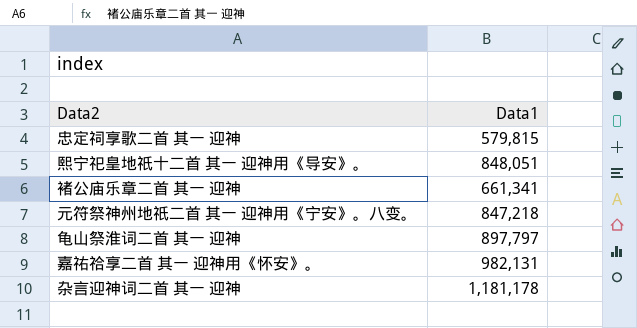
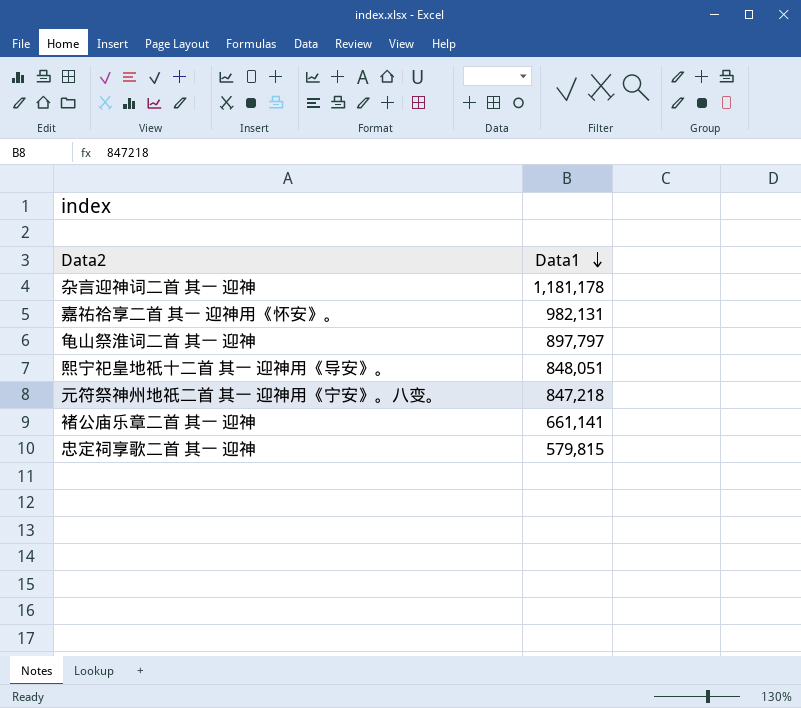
row order: none -> Data1 descending
褚公庙乐章二首 其一 迎神 | Data1: 661,341 -> 661,141

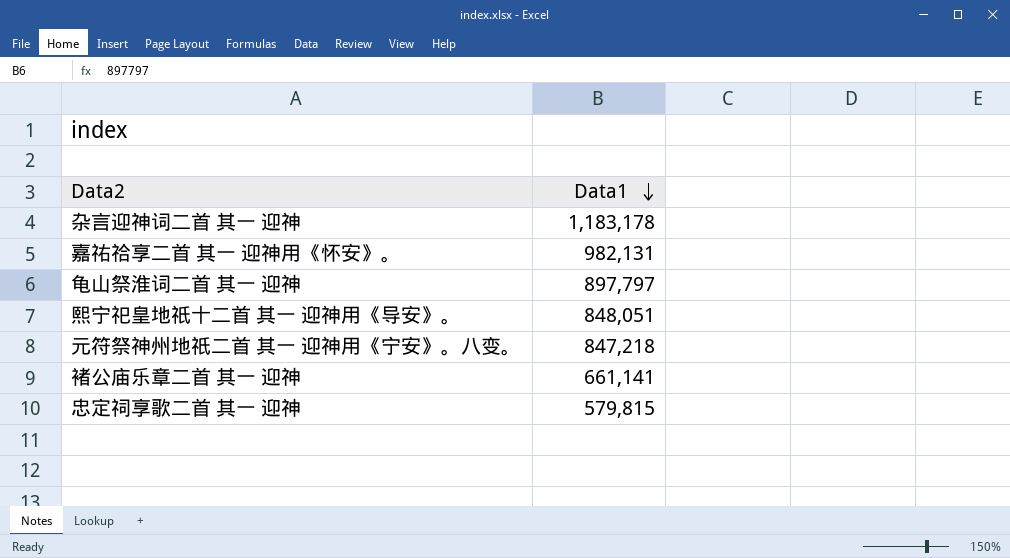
杂言迎神词二首 其一 迎神 | Data1: 1,181,178 -> 1,183,178

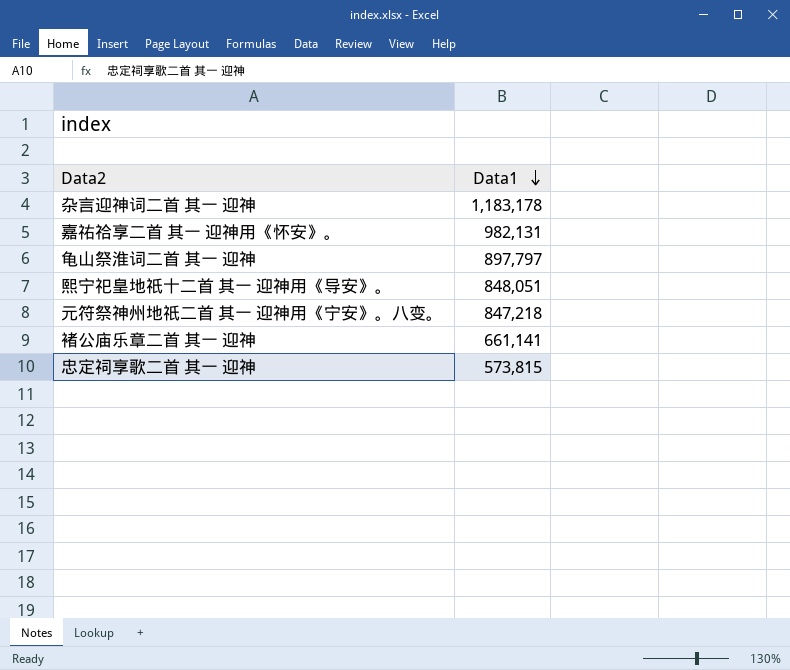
忠定祠享歌二首 其一 迎神 | Data1: 579,815 -> 573,815

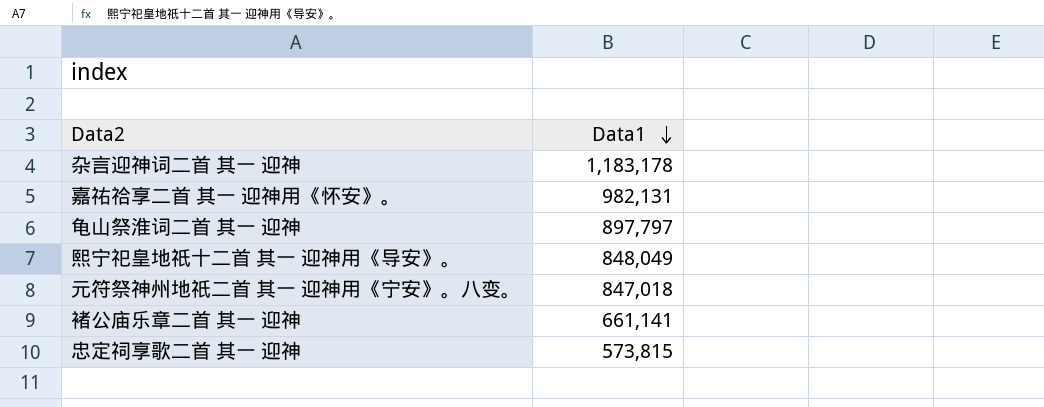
熙宁祀皇地祇十二首 其一 迎神用《导安》。 | Data1: 848,051 -> 848,049
元符祭神州地祇二首 其一 迎神用《宁安》。八变。 | Data1: 847,218 -> 847,018

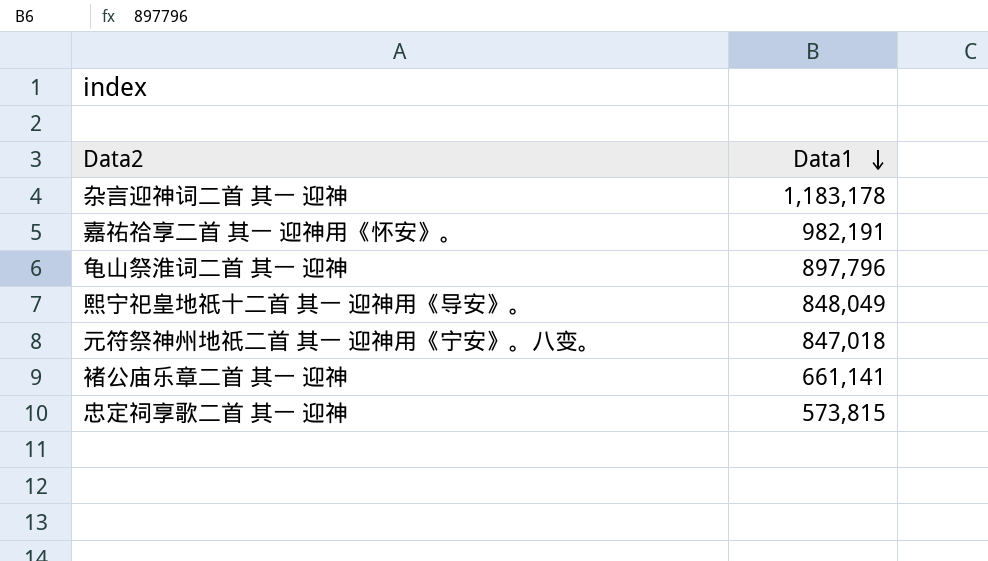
嘉祐祫享二首 其一 迎神用《怀安》。 | Data1: 982,131 -> 982,191
龟山祭淮词二首 其一 迎神 | Data1: 897,797 -> 897,796

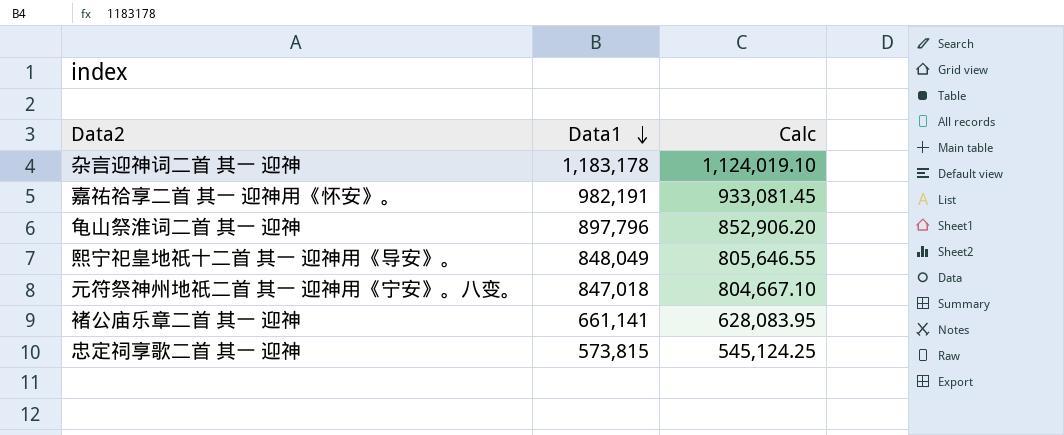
column Calc | formula: none -> [Data1] * 0.95

